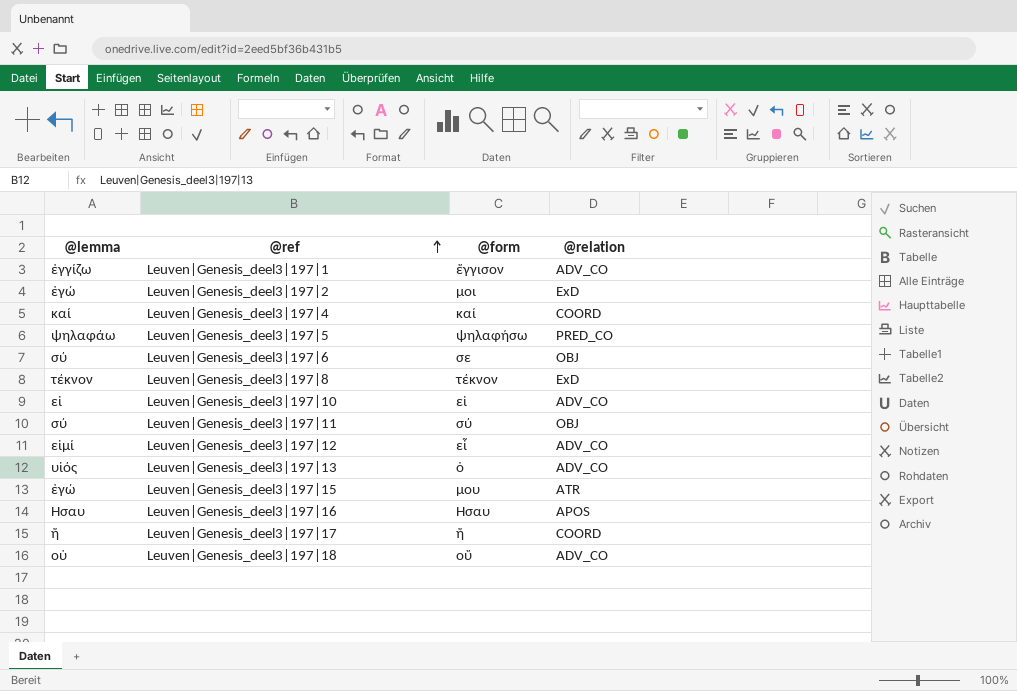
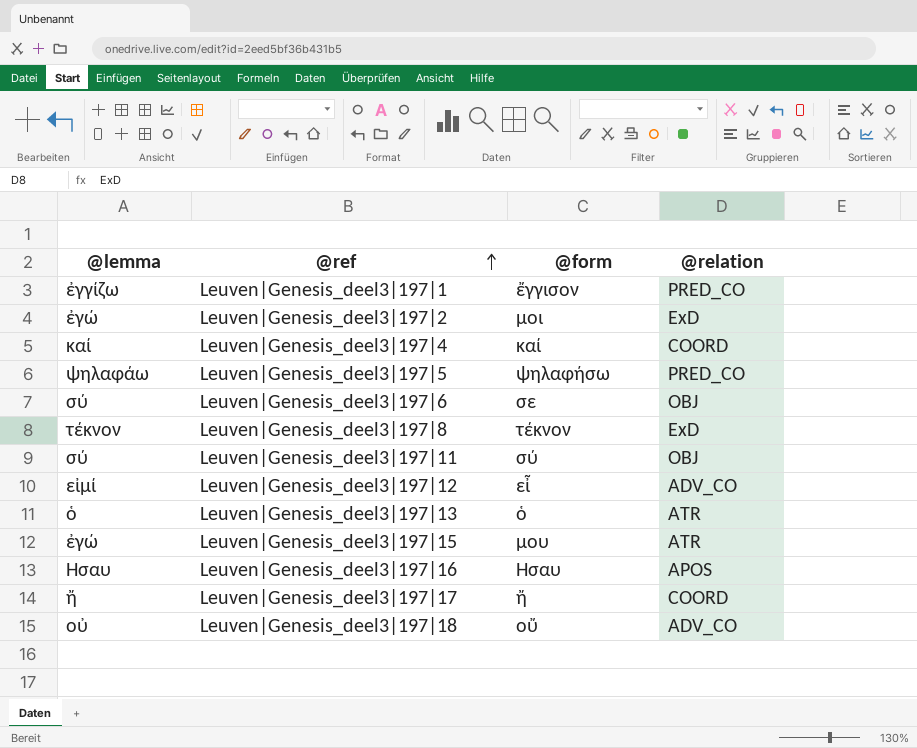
row Leuven|Genesis_deel3|197|10: εἰ | εἰ | ADV_CO -> none
Leuven|Genesis_deel3|197|1 | @relation: ADV_CO -> PRED_CO
Leuven|Genesis_deel3|197|13 | @lemma: υἱός -> ὁ
Leuven|Genesis_deel3|197|13 | @relation: ADV_CO -> ATR

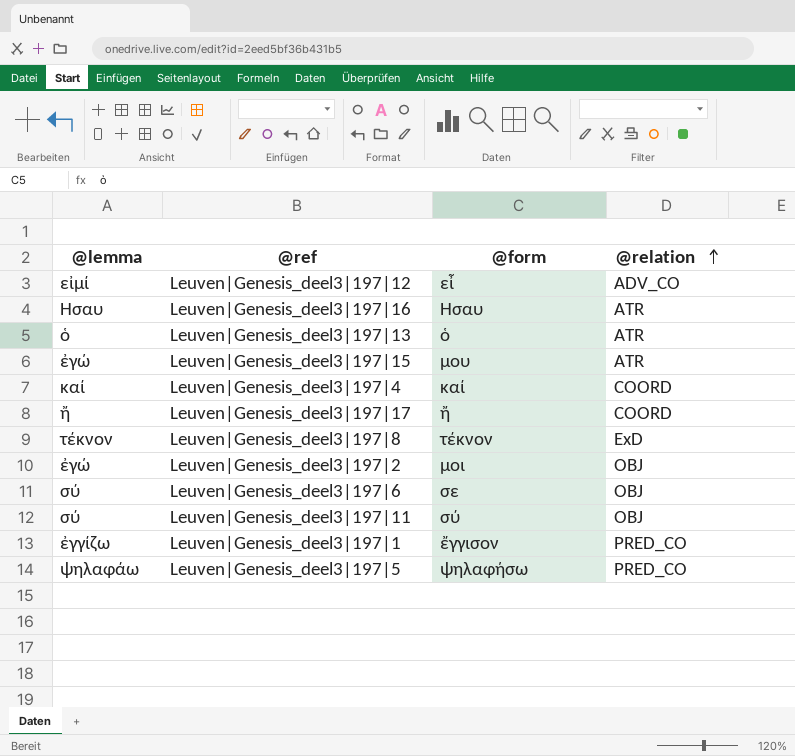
row order: @ref ascending -> @relation ascending
row Leuven|Genesis_deel3|197|18: οὐ | οὔ | ADV_CO -> none
Leuven|Genesis_deel3|197|16 | @relation: APOS -> ATR
Leuven|Genesis_deel3|197|2 | @relation: ExD -> OBJ

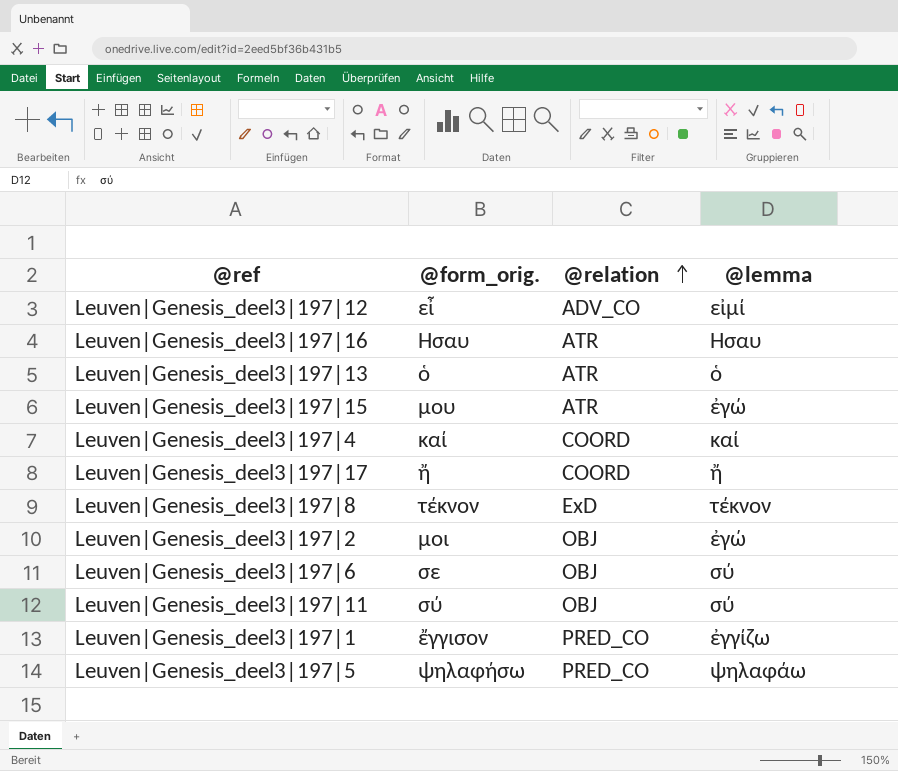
column name: @form -> @form_orig.
column @lemma | position: 1 -> 4

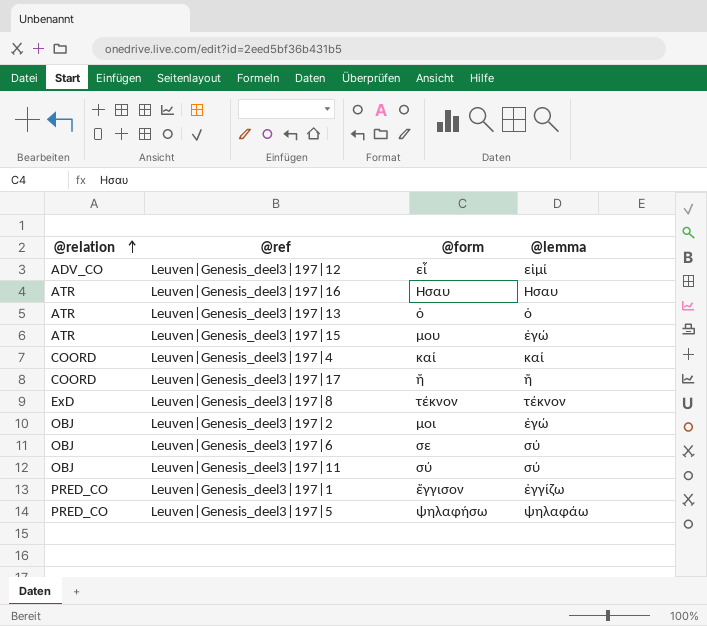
column @relation | position: 3 -> 1
column name: @form_orig. -> @form

